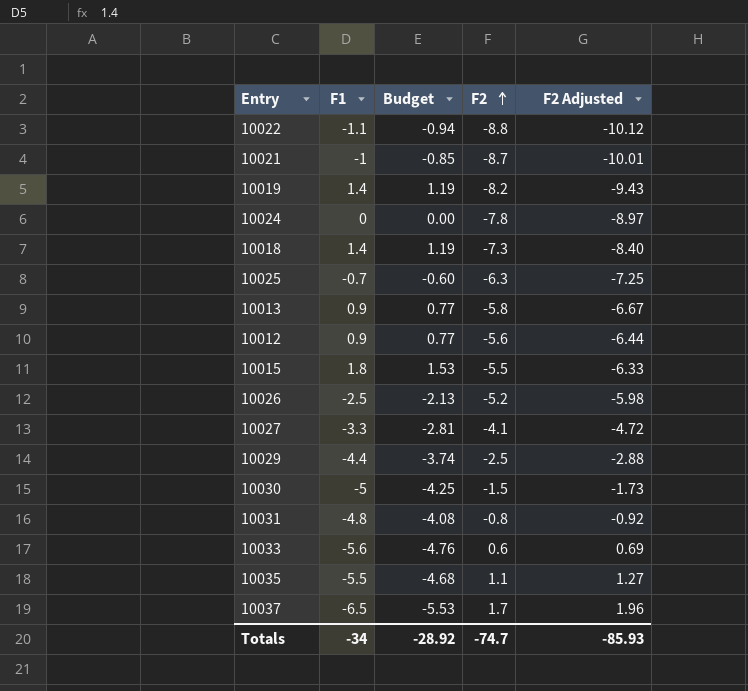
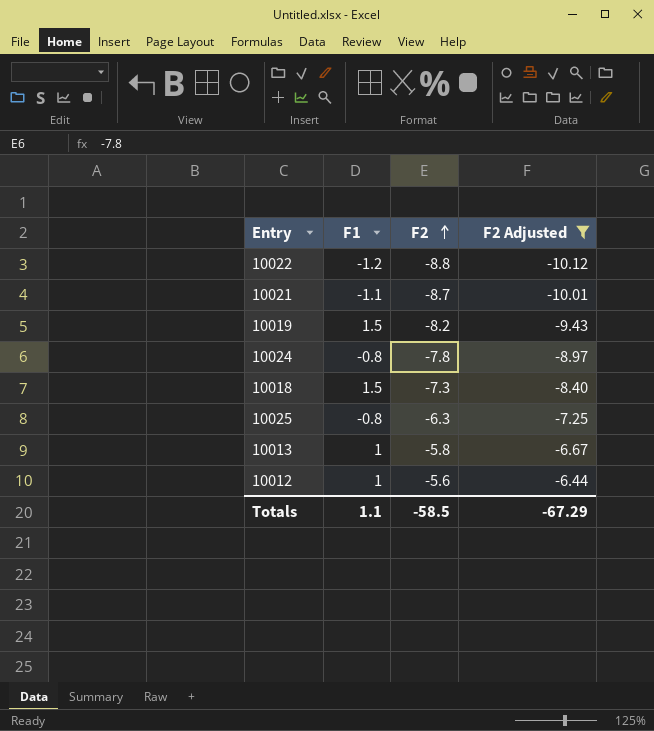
filter: none -> F2 Adjusted <= -6.44
column Budget | formula: [F1] * 0.85 -> none
10022 | F1: -1.1 -> -1.2
10021 | F1: -1 -> -1.1
10019 | F1: 1.4 -> 1.5
10024 | F1: 0 -> -0.8
10018 | F1: 1.4 -> 1.5
10025 | F1: -0.7 -> -0.8
10013 | F1: 0.9 -> 1
10012 | F1: 0.9 -> 1
Totals | F1: -34 -> 1.1
Totals | F2: -74.7 -> -58.5
Totals | F2 Adjusted: -85.93 -> -67.29

